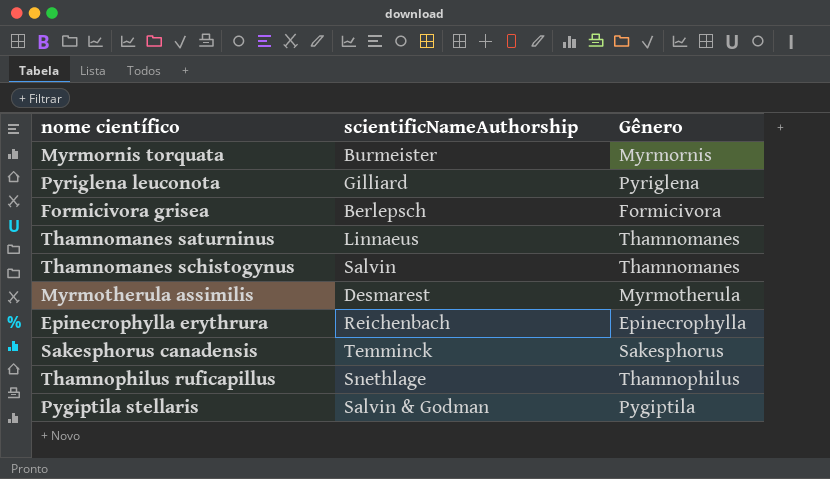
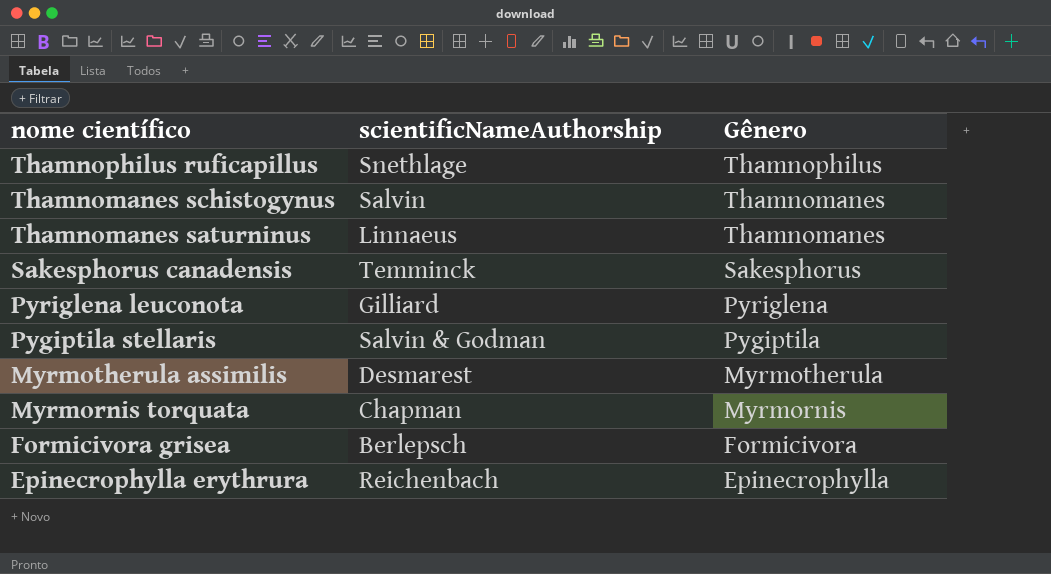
row order: none -> nome científico descending
Myrmornis torquata | scientificNameAuthorship: Burmeister -> Chapman

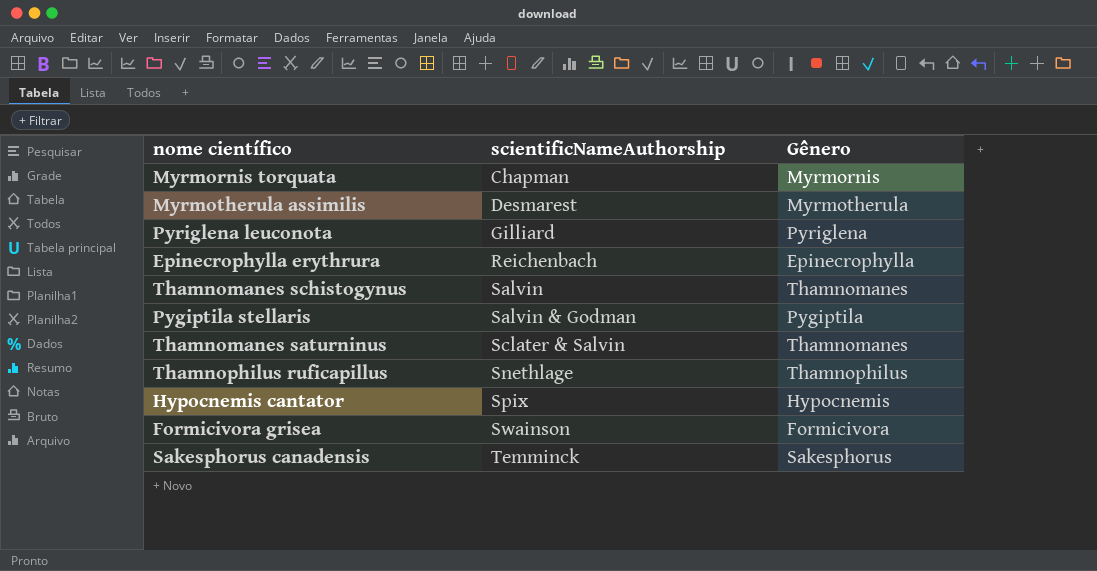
row order: nome científico descending -> scientificNameAuthorship ascending
Thamnomanes saturninus | scientificNameAuthorship: Linnaeus -> Sclater & Salvin
row Hypocnemis cantator: none -> Spix | Hypocnemis
Formicivora grisea | scientificNameAuthorship: Berlepsch -> Swainson

